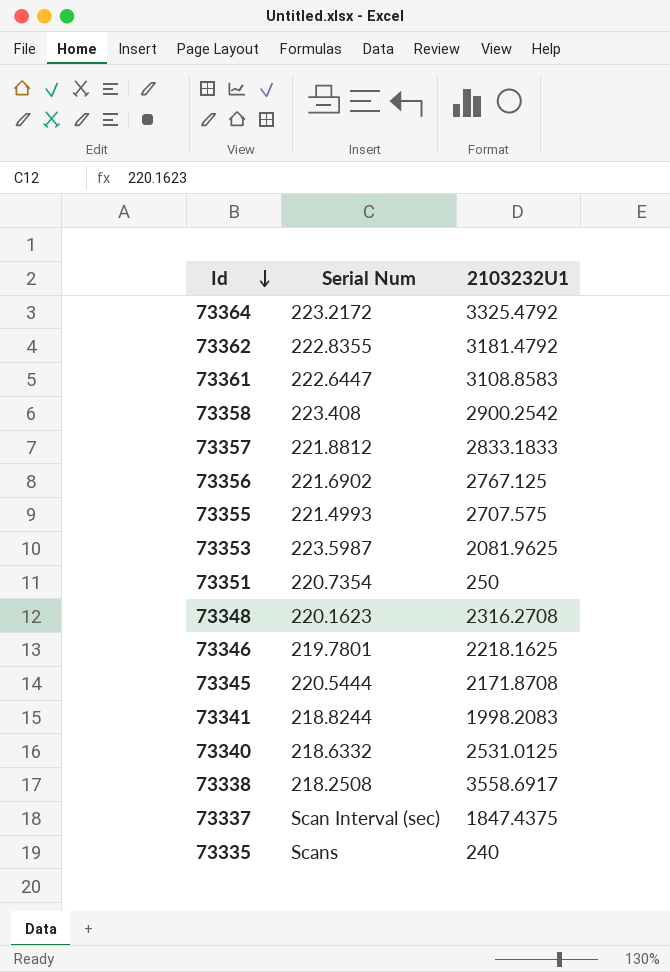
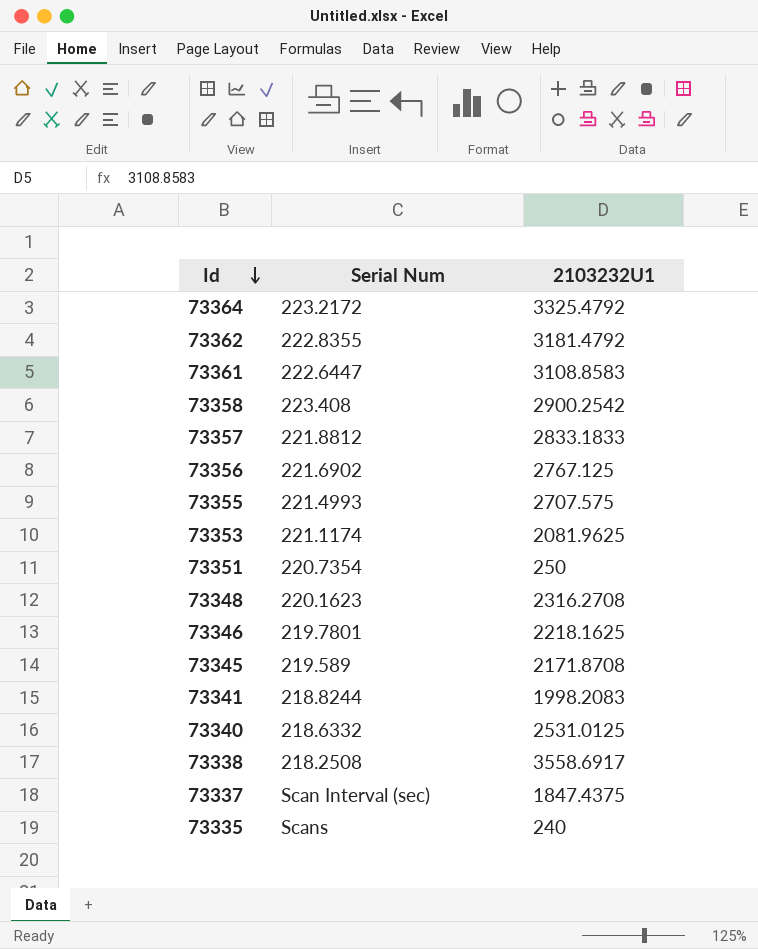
73353 | Serial Num: 223.5987 -> 221.1174
73345 | Serial Num: 220.5444 -> 219.589

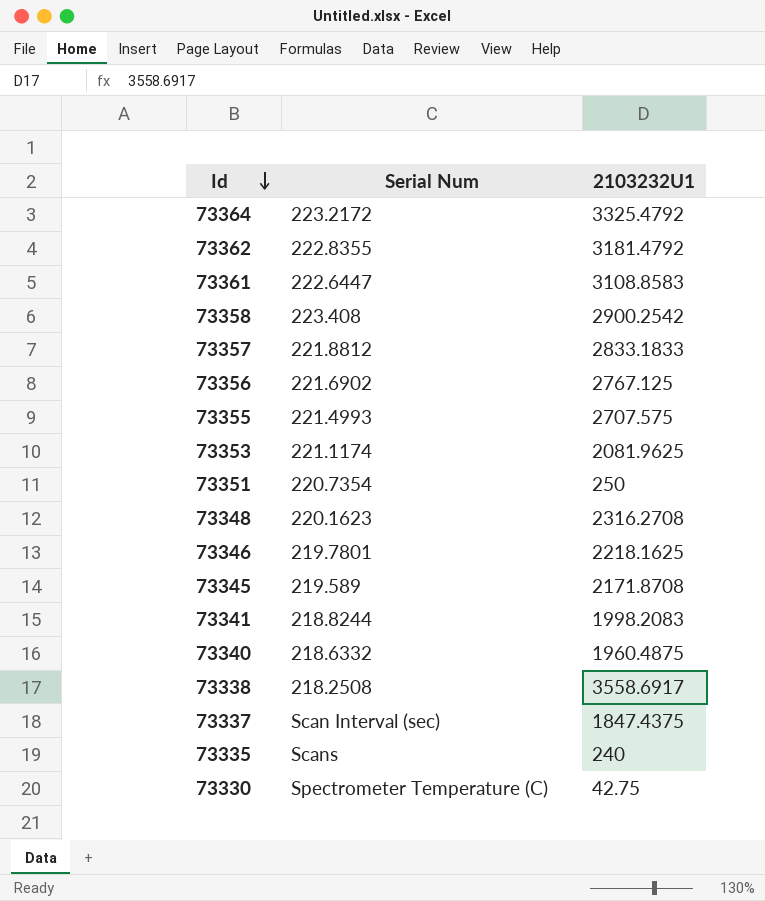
73340 | 2103232U1: 2531.0125 -> 1960.4875
row 73330: none -> Spectrometer Temperature (C) | 42.75

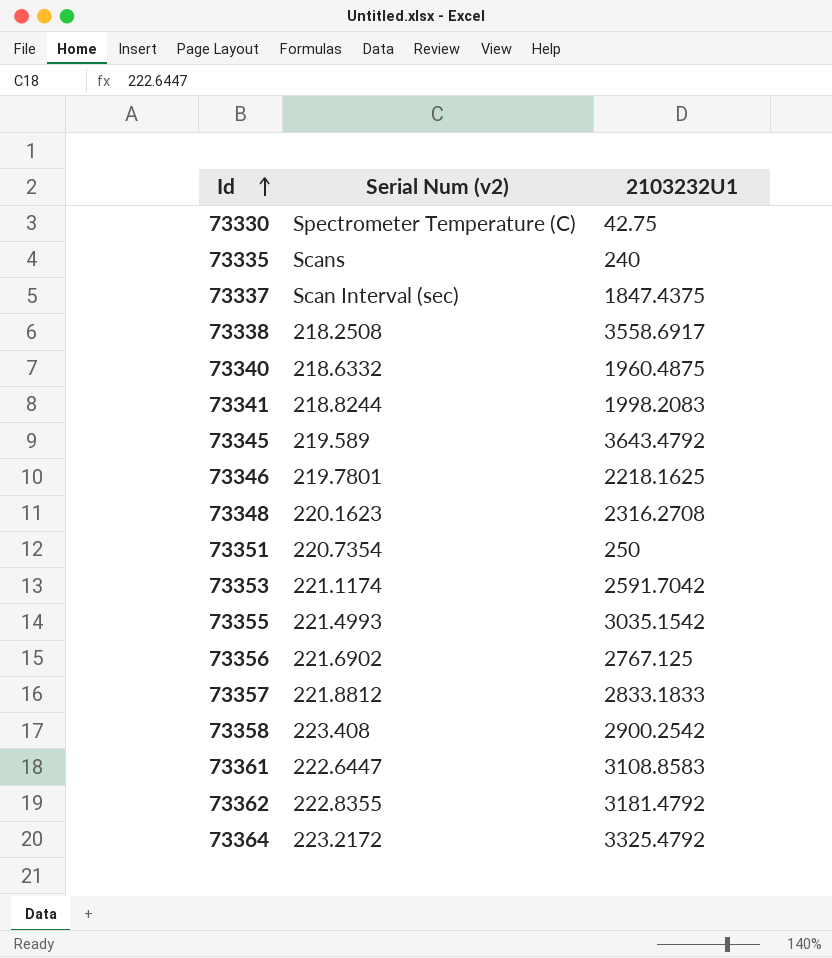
row order: Id descending -> Id ascending
column name: Serial Num -> Serial Num (v2)
73345 | 2103232U1: 2171.8708 -> 3643.4792
73353 | 2103232U1: 2081.9625 -> 2591.7042
73355 | 2103232U1: 2707.575 -> 3035.1542

